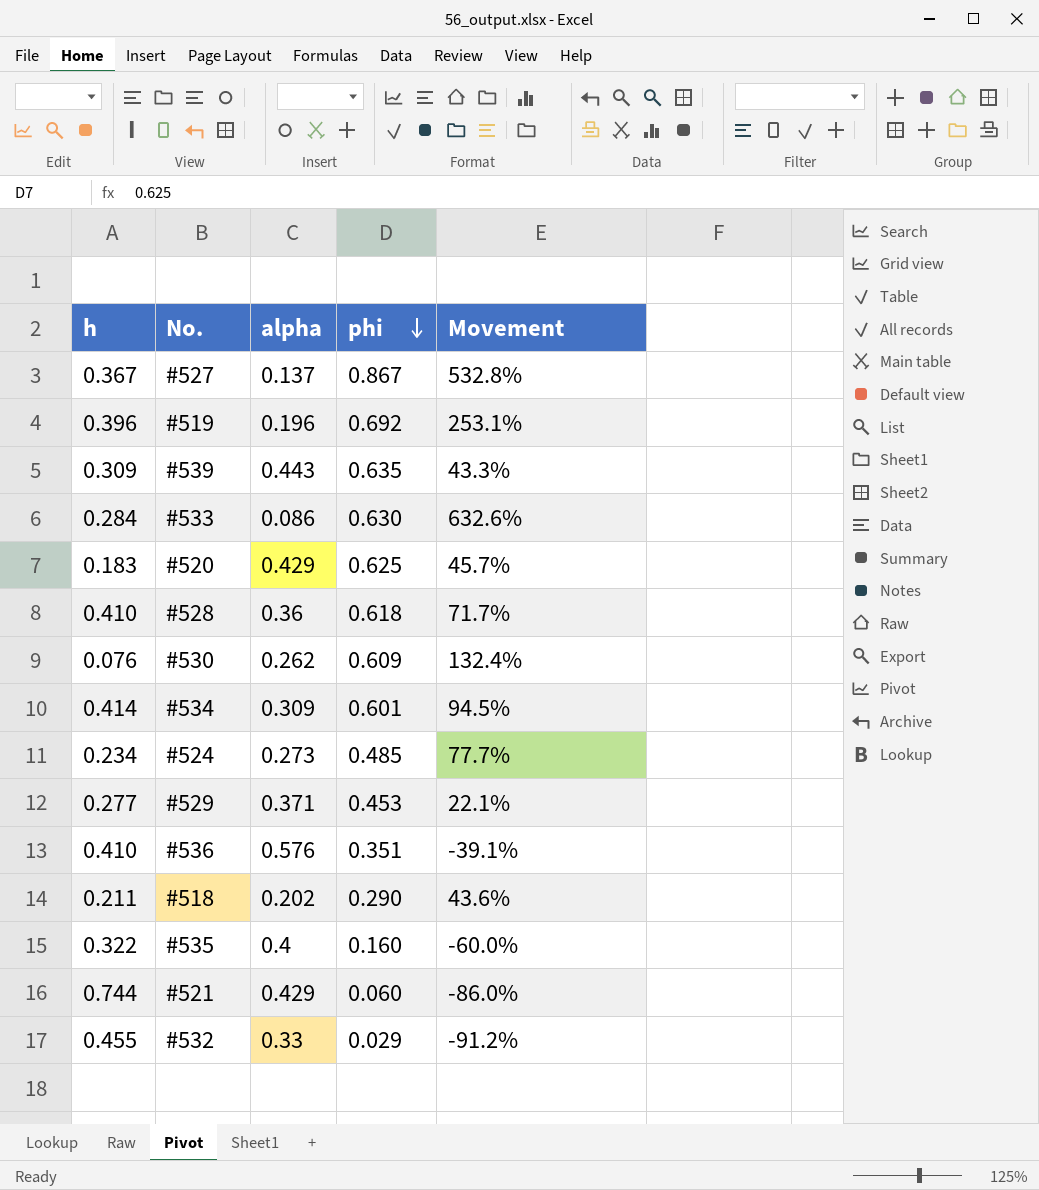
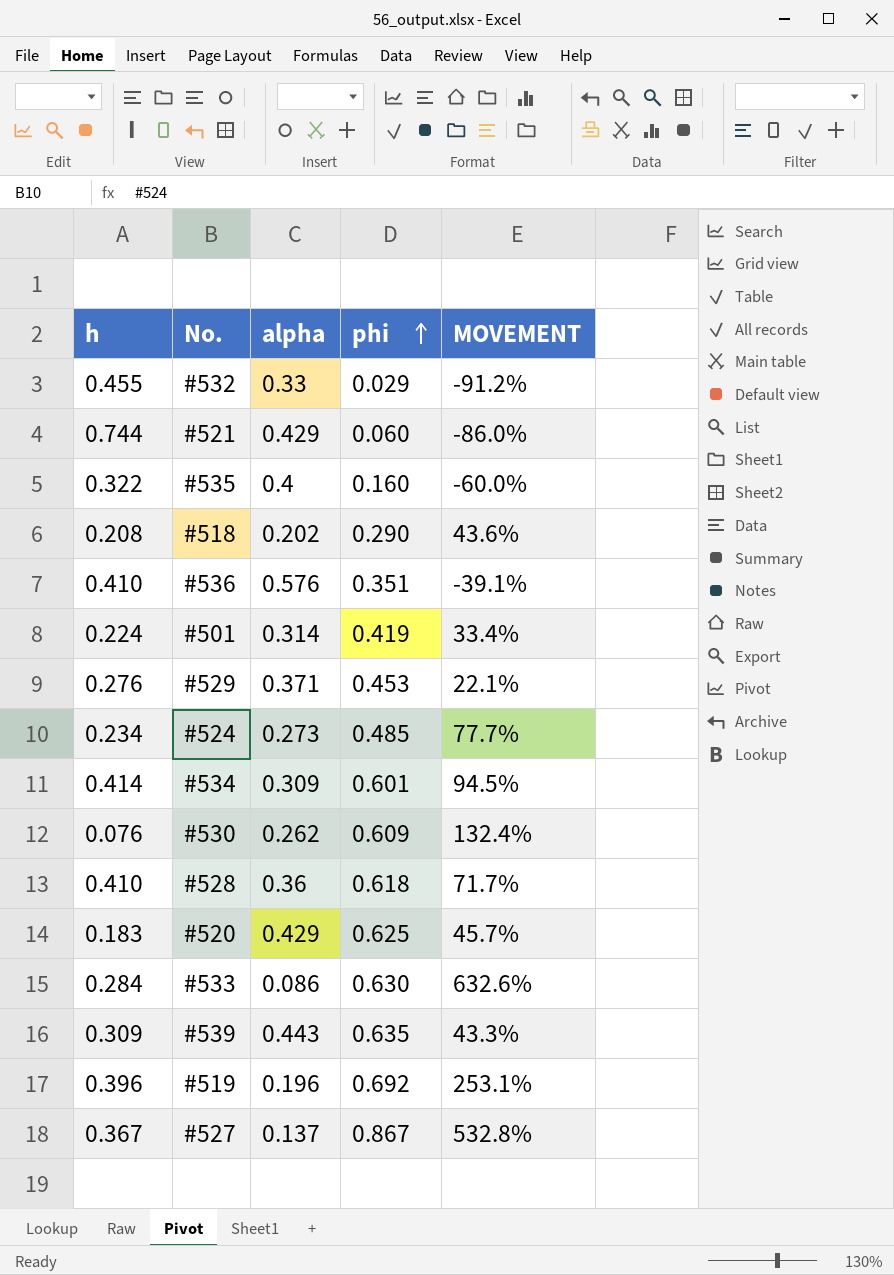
row order: phi descending -> phi ascending
column name: Movement -> MOVEMENT
#518 | h: 0.211 -> 0.208
row #501: none -> 0.224 | 0.314 | 0.419 | 33.4%
#529 | h: 0.277 -> 0.276

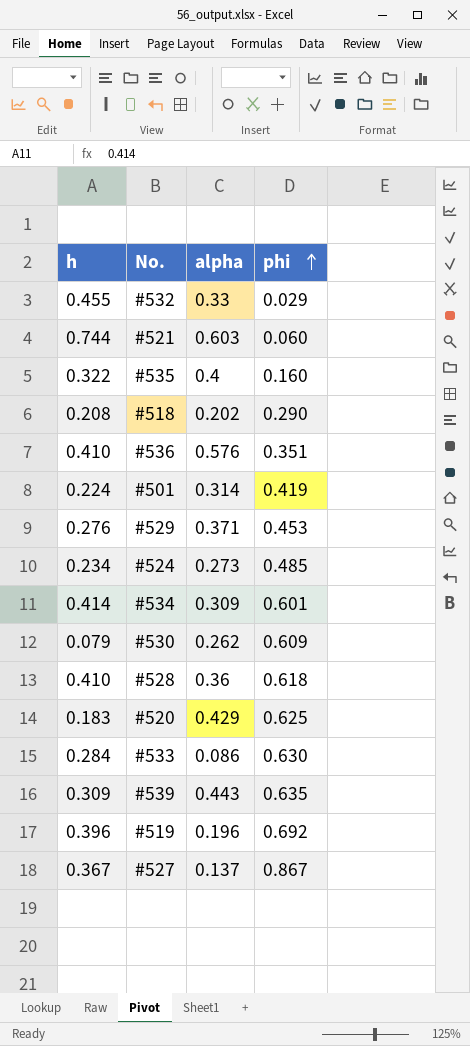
column MOVEMENT | formula: ([phi] - [alpha]) / [alpha] -> none
#521 | alpha: 0.429 -> 0.603
#530 | h: 0.076 -> 0.079

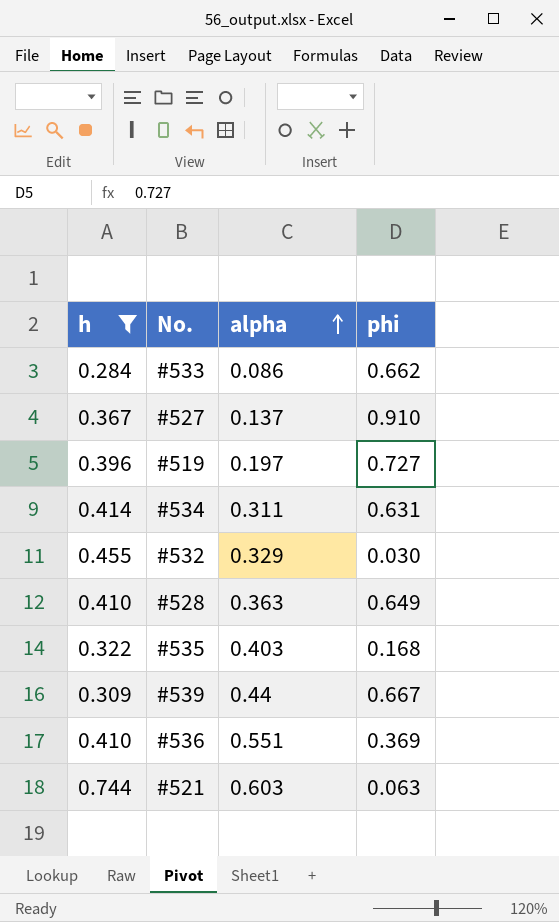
filter: none -> h >= 0.284
row order: phi ascending -> alpha ascending
#533 | phi: 0.630 -> 0.662
#527 | phi: 0.867 -> 0.910
#519 | alpha: 0.196 -> 0.197
#519 | phi: 0.692 -> 0.727
#534 | alpha: 0.309 -> 0.311
#534 | phi: 0.601 -> 0.631
#532 | alpha: 0.33 -> 0.329
#532 | phi: 0.029 -> 0.030
#528 | alpha: 0.36 -> 0.363
#528 | phi: 0.618 -> 0.649
#535 | alpha: 0.4 -> 0.403
#535 | phi: 0.160 -> 0.168
#539 | alpha: 0.443 -> 0.44
#539 | phi: 0.635 -> 0.667
#536 | alpha: 0.576 -> 0.551
#536 | phi: 0.351 -> 0.369
#521 | phi: 0.060 -> 0.063

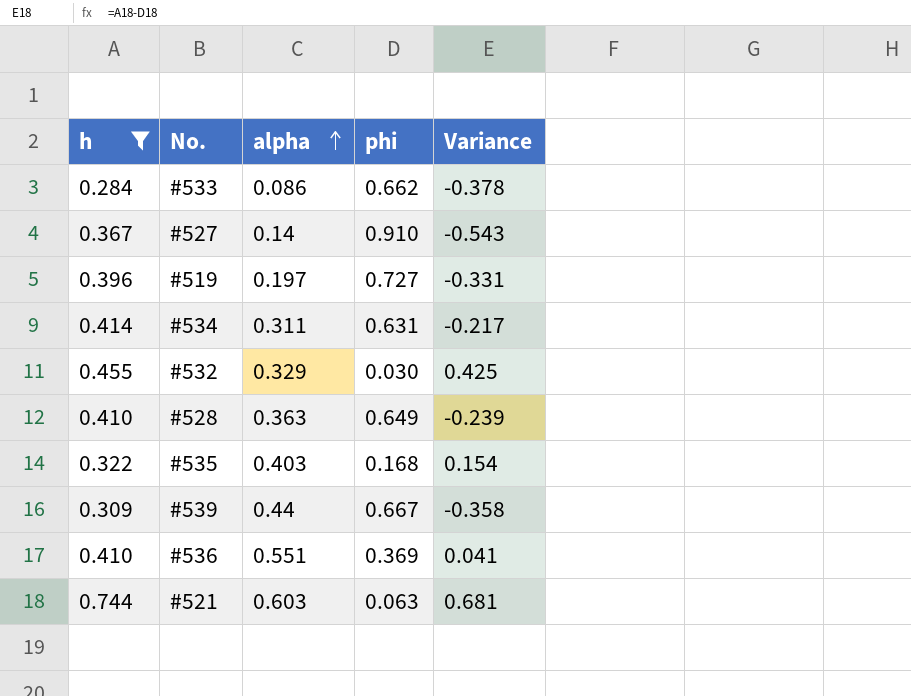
column Variance | formula: none -> [h] - [phi]
#527 | alpha: 0.137 -> 0.14

